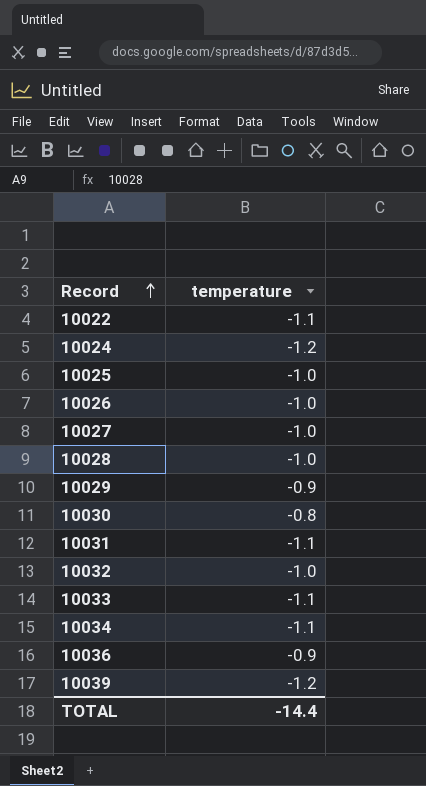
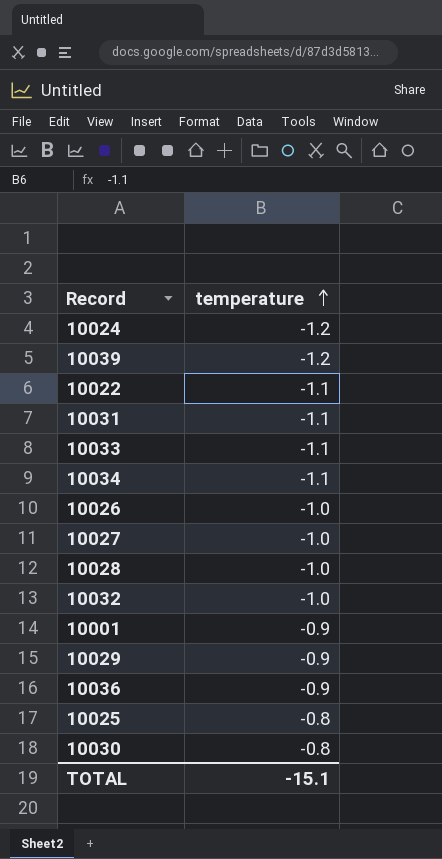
row order: Record ascending -> temperature ascending
row 10001: none -> -0.9
10025 | temperature: -1.0 -> -0.8
TOTAL | temperature: -14.4 -> -15.1

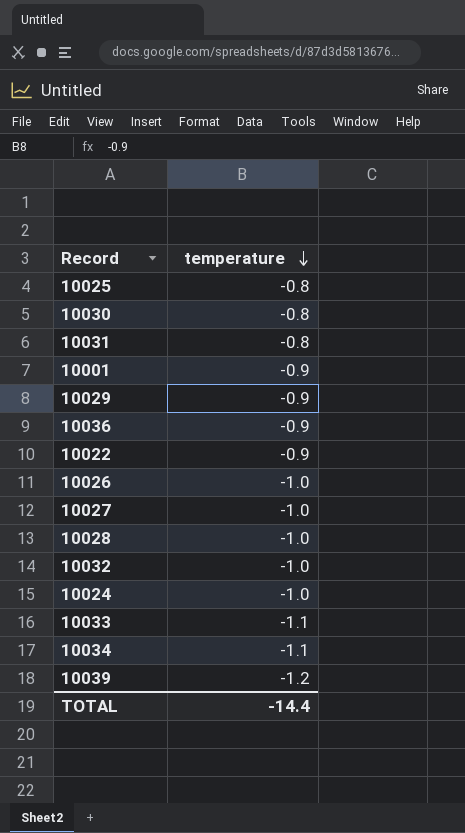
row order: temperature ascending -> temperature descending
10031 | temperature: -1.1 -> -0.8
10022 | temperature: -1.1 -> -0.9
10024 | temperature: -1.2 -> -1.0
TOTAL | temperature: -15.1 -> -14.4

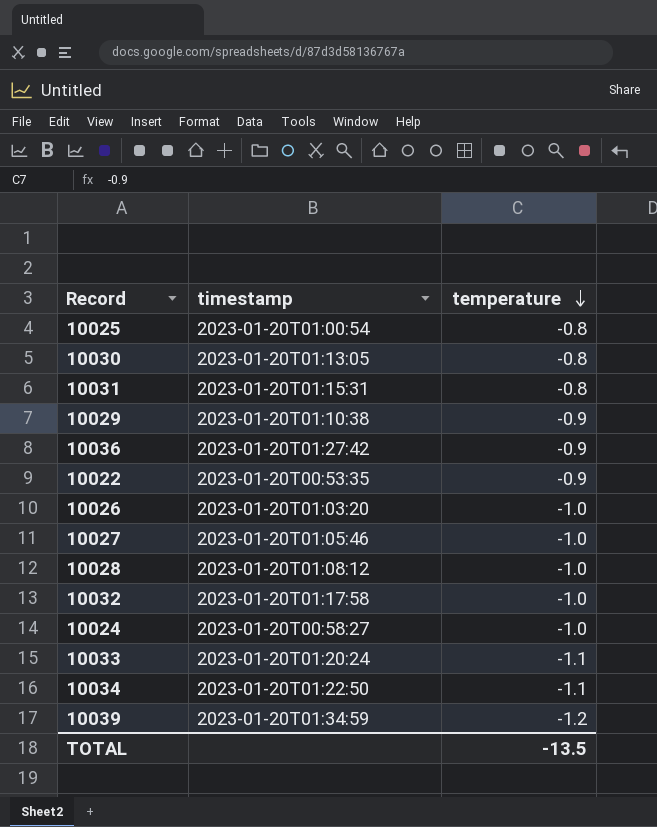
column timestamp | position: none -> 2
row 10001: -0.9 -> none
TOTAL | temperature: -14.4 -> -13.5

